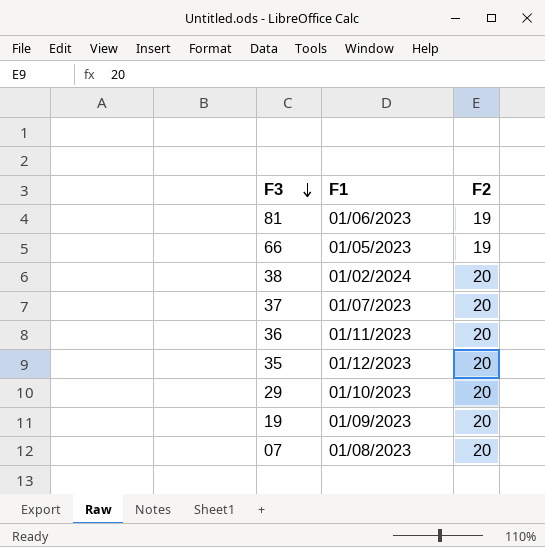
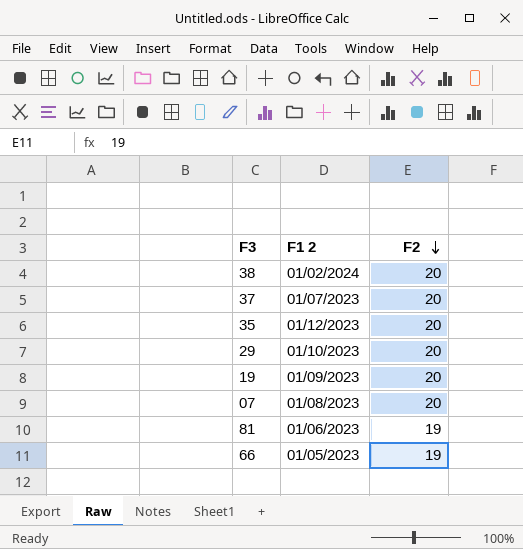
row order: F3 descending -> F2 descending
column name: F1 -> F1 2
row 36: 01/11/2023 | 20 -> none

